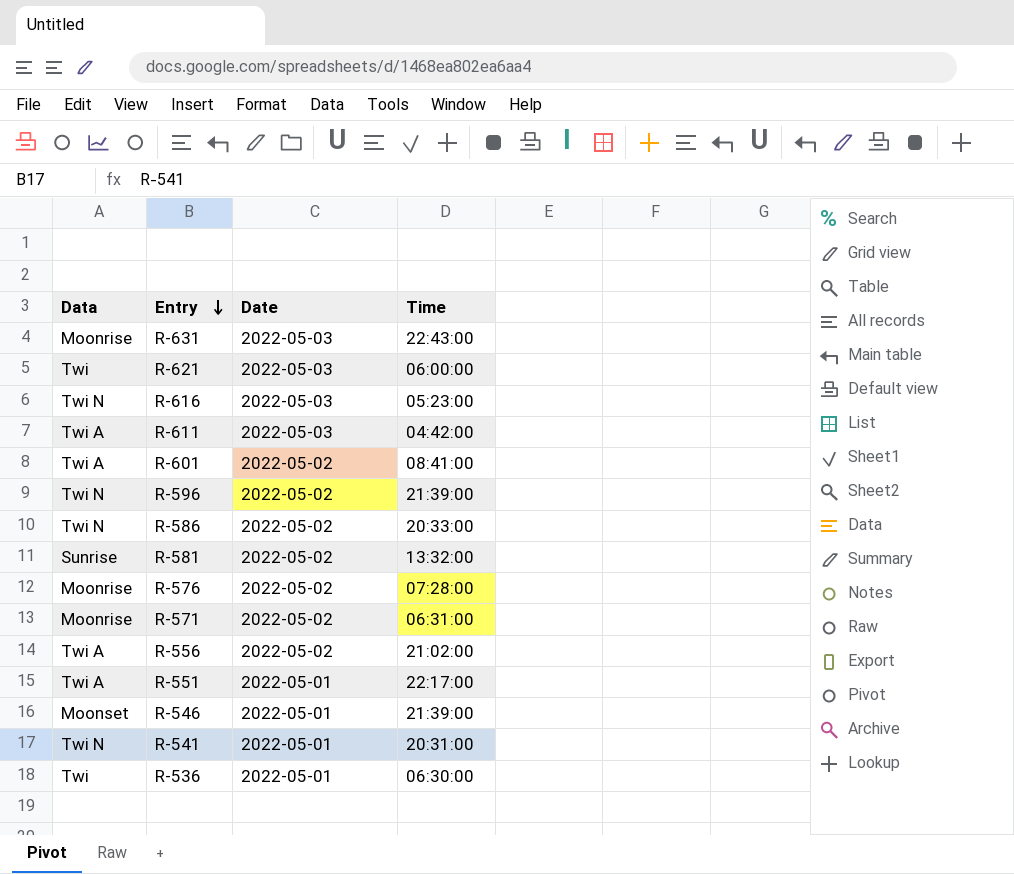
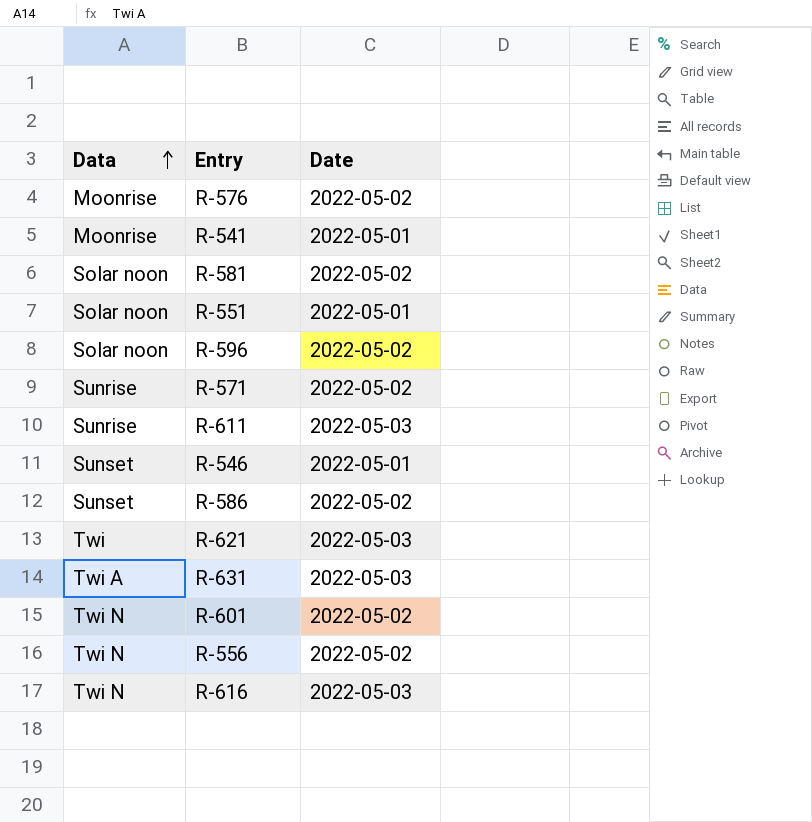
row order: Entry descending -> Data ascending
column Time | position: 4 -> none
row R-536: Twi | 2022-05-01 | 06:30:00 -> none
R-541 | Data: Twi N -> Moonrise
R-581 | Data: Sunrise -> Solar noon
R-551 | Data: Twi A -> Solar noon
R-596 | Data: Twi N -> Solar noon
R-571 | Data: Moonrise -> Sunrise
R-611 | Data: Twi A -> Sunrise
R-546 | Data: Moonset -> Sunset
R-586 | Data: Twi N -> Sunset
R-631 | Data: Moonrise -> Twi A
R-601 | Data: Twi A -> Twi N
R-556 | Data: Twi A -> Twi N

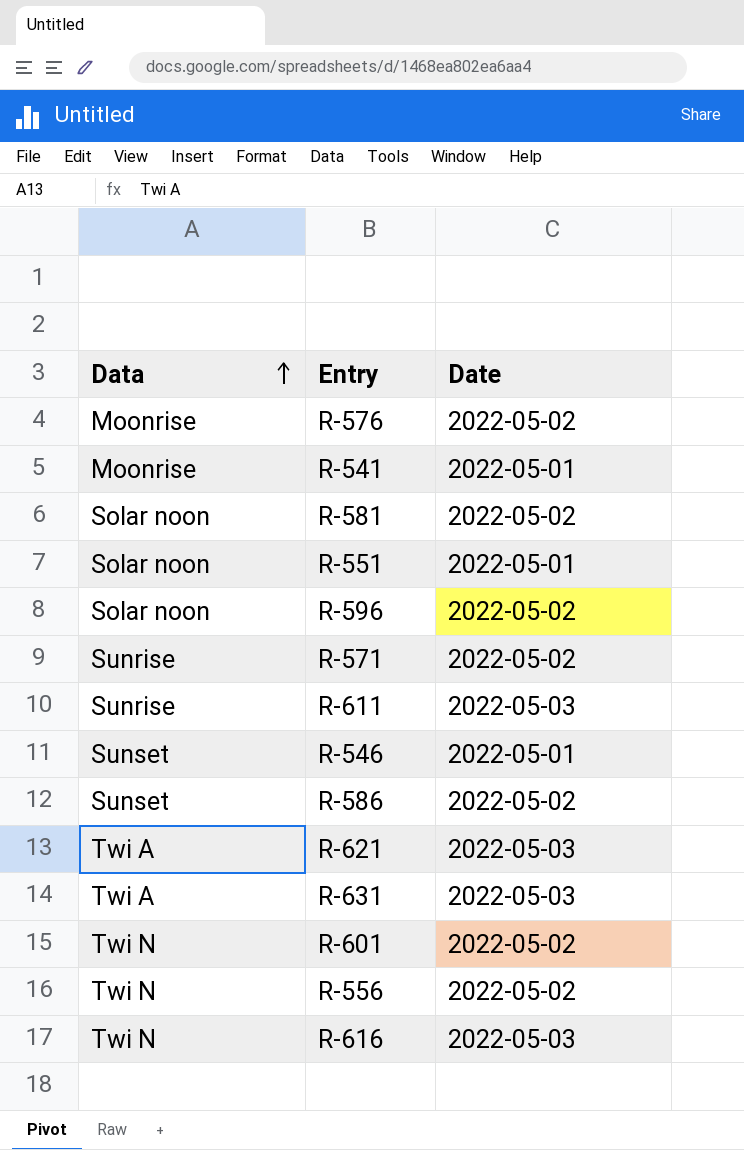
R-621 | Data: Twi -> Twi A

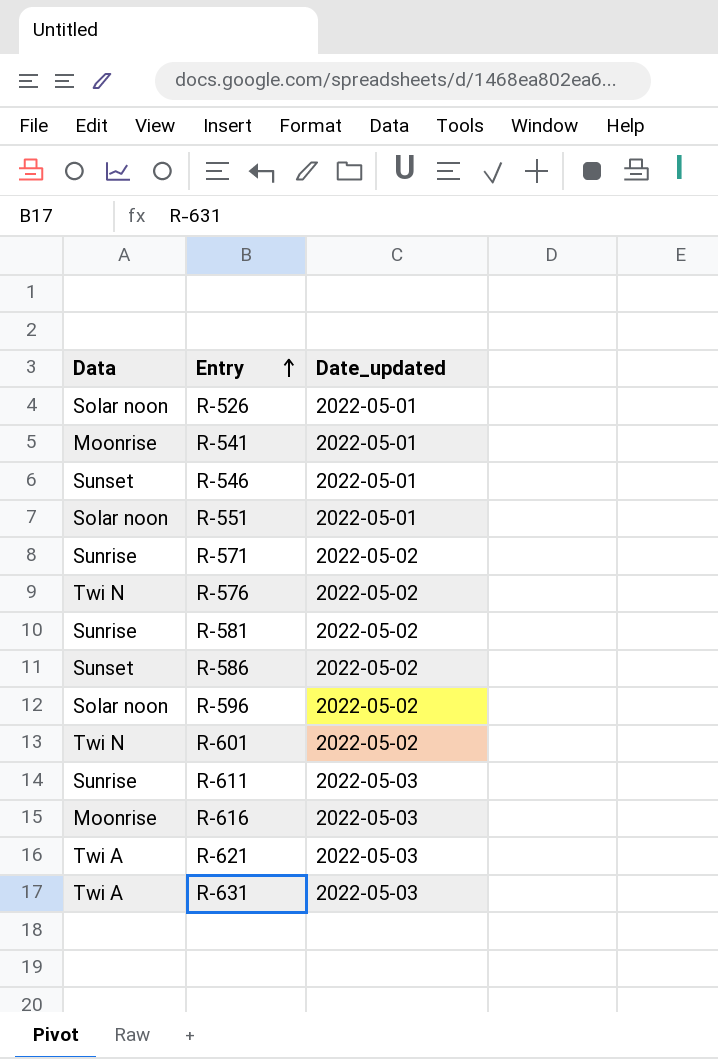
row order: Data ascending -> Entry ascending
column name: Date -> Date_updated
row R-556: Twi N | 2022-05-02 -> none
row R-526: none -> Solar noon | 2022-05-01
R-576 | Data: Moonrise -> Twi N
R-581 | Data: Solar noon -> Sunrise
R-616 | Data: Twi N -> Moonrise

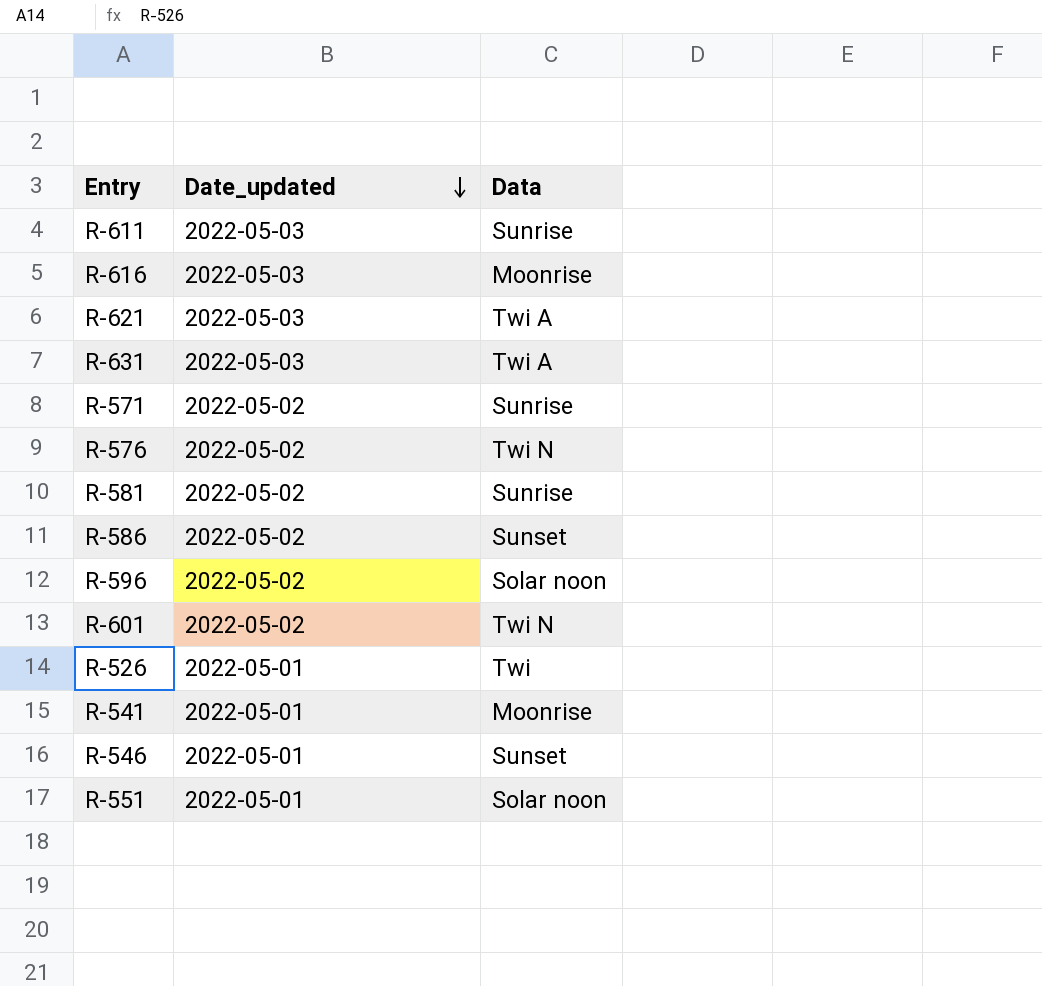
row order: Entry ascending -> Date_updated descending
column Data | position: 1 -> 3
R-526 | Data: Solar noon -> Twi

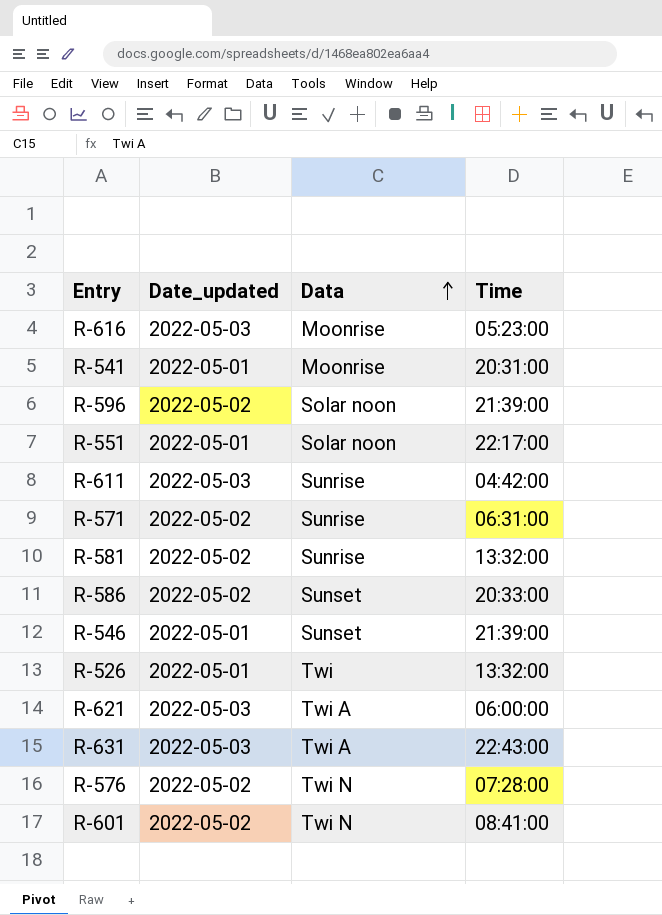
row order: Date_updated descending -> Data ascending
column Time | position: none -> 4

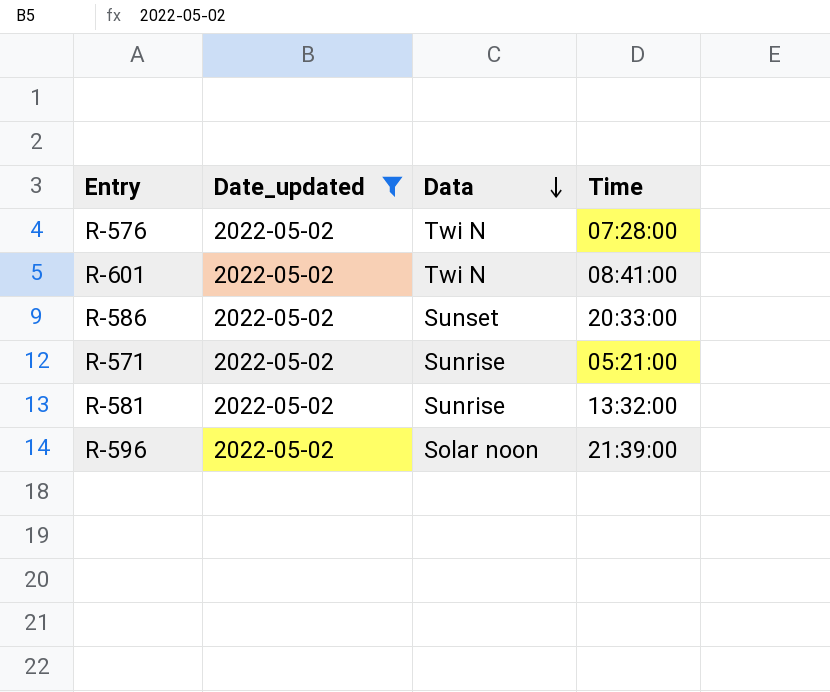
filter: none -> Date_updated = 2022-05-02
row order: Data ascending -> Data descending
R-571 | Time: 06:31:00 -> 05:21:00

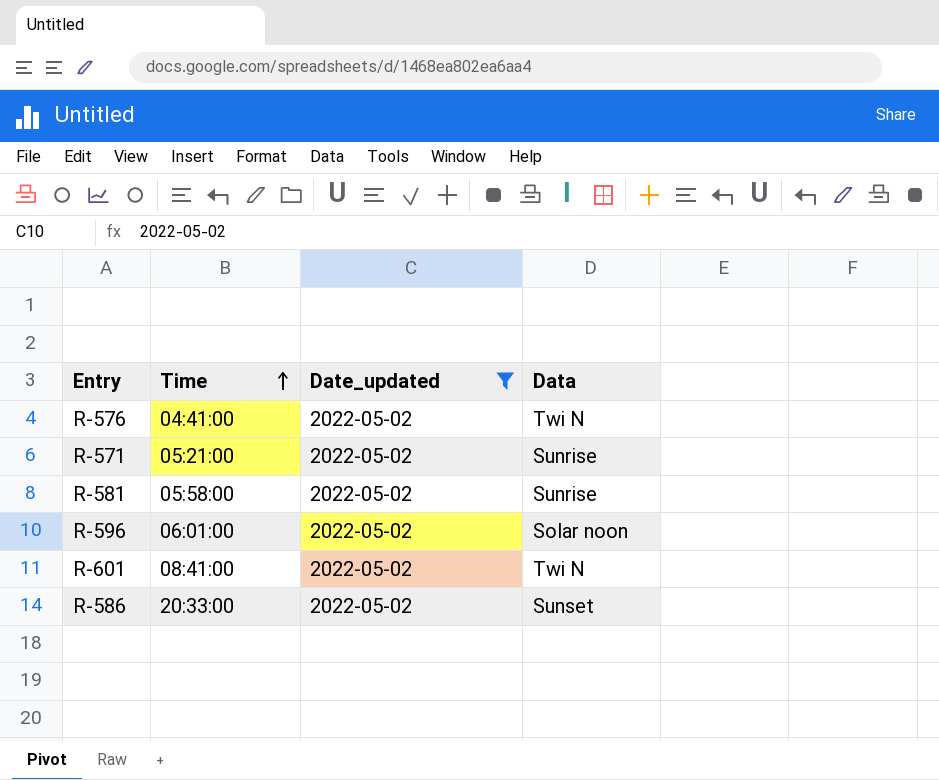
row order: Data descending -> Time ascending
column Time | position: 4 -> 2
R-576 | Time: 07:28:00 -> 04:41:00
R-581 | Time: 13:32:00 -> 05:58:00
R-596 | Time: 21:39:00 -> 06:01:00

